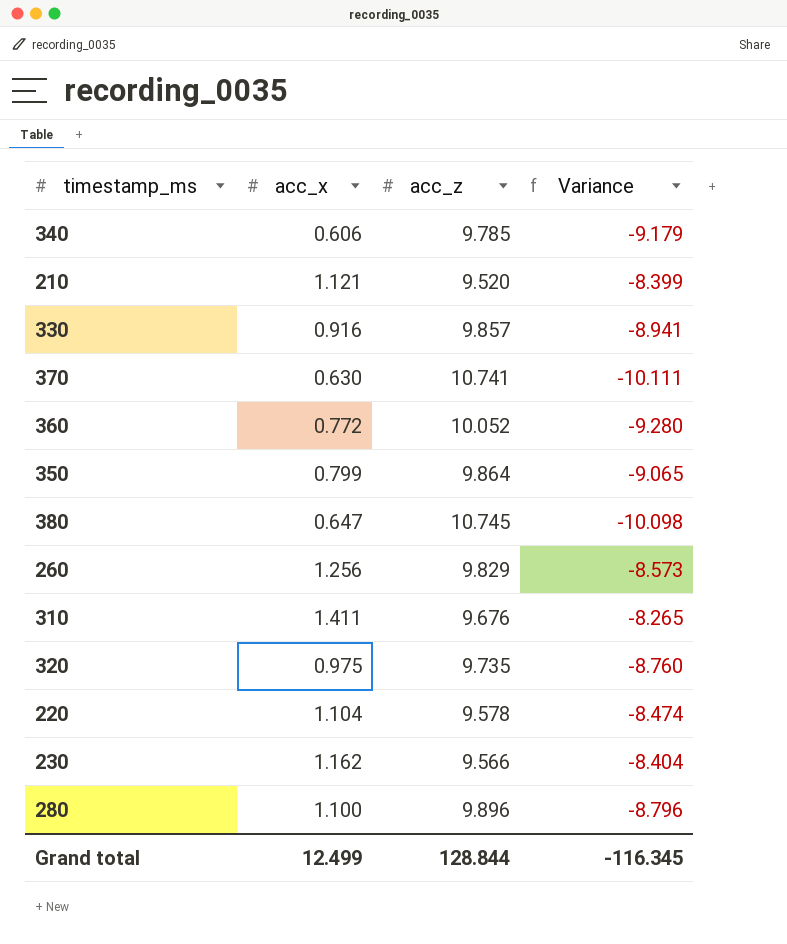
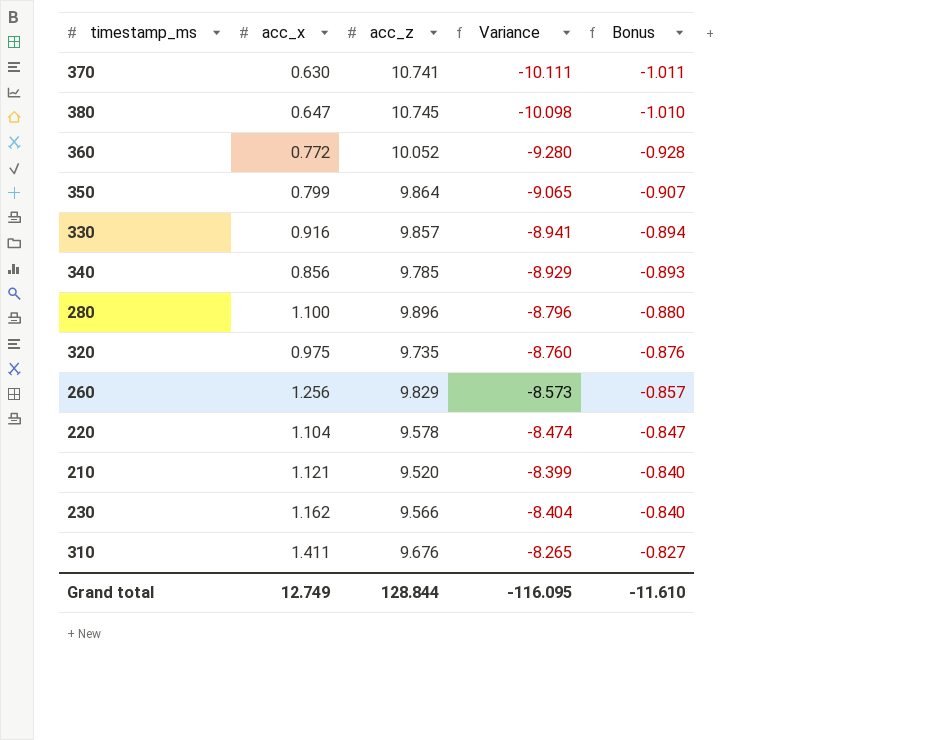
row order: none -> Bonus ascending
column Bonus | formula: none -> [Variance] * 0.1
340 | acc_x: 0.606 -> 0.856
340 | Variance: -9.179 -> -8.929
Grand total | acc_x: 12.499 -> 12.749
Grand total | Variance: -116.345 -> -116.095

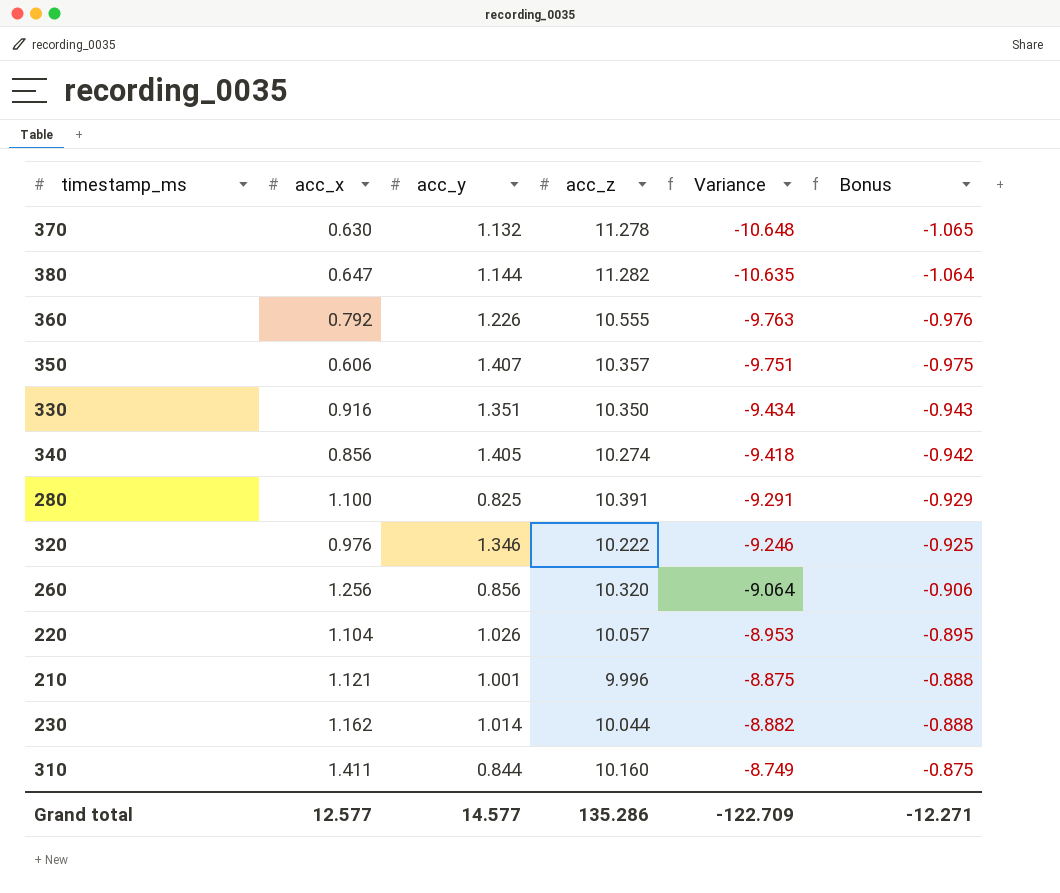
column acc_y | position: none -> 3
370 | acc_z: 10.741 -> 11.278
370 | Variance: -10.111 -> -10.648
370 | Bonus: -1.011 -> -1.065
380 | acc_z: 10.745 -> 11.282
380 | Variance: -10.098 -> -10.635
380 | Bonus: -1.010 -> -1.064
360 | acc_x: 0.772 -> 0.792
360 | acc_z: 10.052 -> 10.555
360 | Variance: -9.280 -> -9.763
360 | Bonus: -0.928 -> -0.976
350 | acc_x: 0.799 -> 0.606
350 | acc_z: 9.864 -> 10.357
350 | Variance: -9.065 -> -9.751
350 | Bonus: -0.907 -> -0.975
330 | acc_z: 9.857 -> 10.350
330 | Variance: -8.941 -> -9.434
330 | Bonus: -0.894 -> -0.943
340 | acc_z: 9.785 -> 10.274
340 | Variance: -8.929 -> -9.418
340 | Bonus: -0.893 -> -0.942
280 | acc_z: 9.896 -> 10.391
280 | Variance: -8.796 -> -9.291
280 | Bonus: -0.880 -> -0.929
320 | acc_x: 0.975 -> 0.976
320 | acc_z: 9.735 -> 10.222
320 | Variance: -8.760 -> -9.246
320 | Bonus: -0.876 -> -0.925
260 | acc_z: 9.829 -> 10.320
260 | Variance: -8.573 -> -9.064
260 | Bonus: -0.857 -> -0.906
220 | acc_z: 9.578 -> 10.057
220 | Variance: -8.474 -> -8.953
220 | Bonus: -0.847 -> -0.895
210 | acc_z: 9.520 -> 9.996
210 | Variance: -8.399 -> -8.875
210 | Bonus: -0.840 -> -0.888
230 | acc_z: 9.566 -> 10.044
230 | Variance: -8.404 -> -8.882
230 | Bonus: -0.840 -> -0.888
310 | acc_z: 9.676 -> 10.160
310 | Variance: -8.265 -> -8.749
310 | Bonus: -0.827 -> -0.875
Grand total | acc_x: 12.749 -> 12.577
Grand total | acc_z: 128.844 -> 135.286
Grand total | Variance: -116.095 -> -122.709
Grand total | Bonus: -11.610 -> -12.271

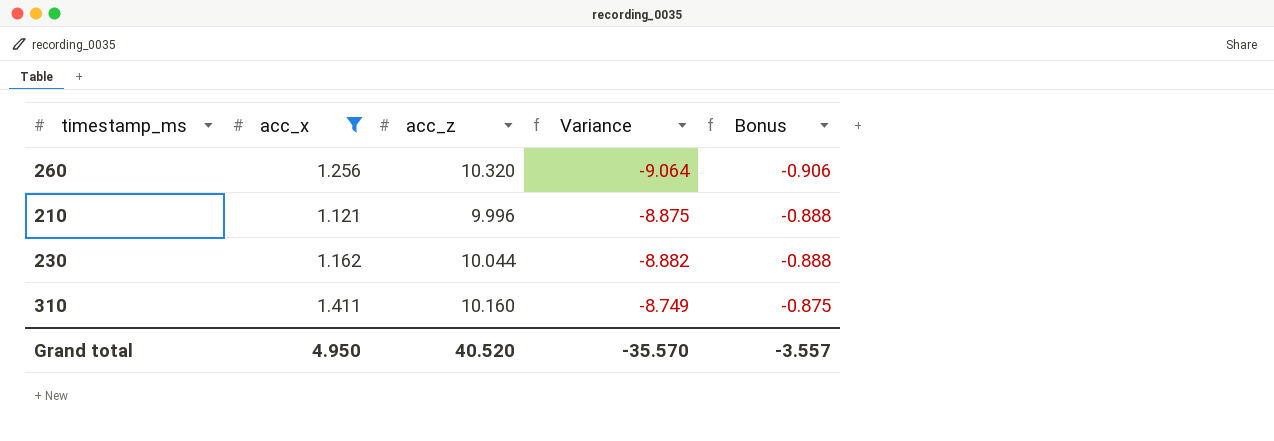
filter: none -> acc_x >= 1.121
column acc_y | position: 3 -> none
Grand total | acc_x: 12.577 -> 4.950
Grand total | acc_z: 135.286 -> 40.520
Grand total | Variance: -122.709 -> -35.570
Grand total | Bonus: -12.271 -> -3.557

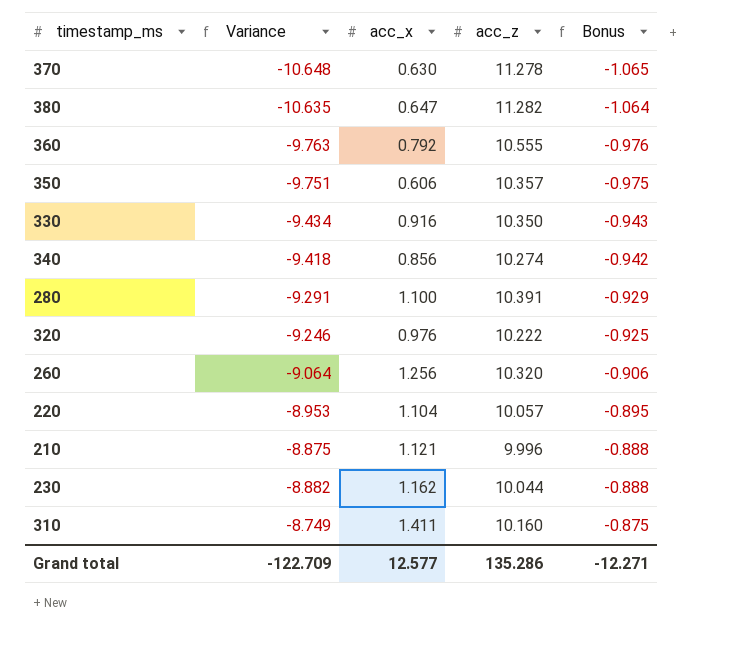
filter: acc_x >= 1.121 -> none
column Variance | position: 4 -> 2
Grand total | Variance: -35.570 -> -122.709
Grand total | acc_x: 4.950 -> 12.577
Grand total | acc_z: 40.520 -> 135.286
Grand total | Bonus: -3.557 -> -12.271

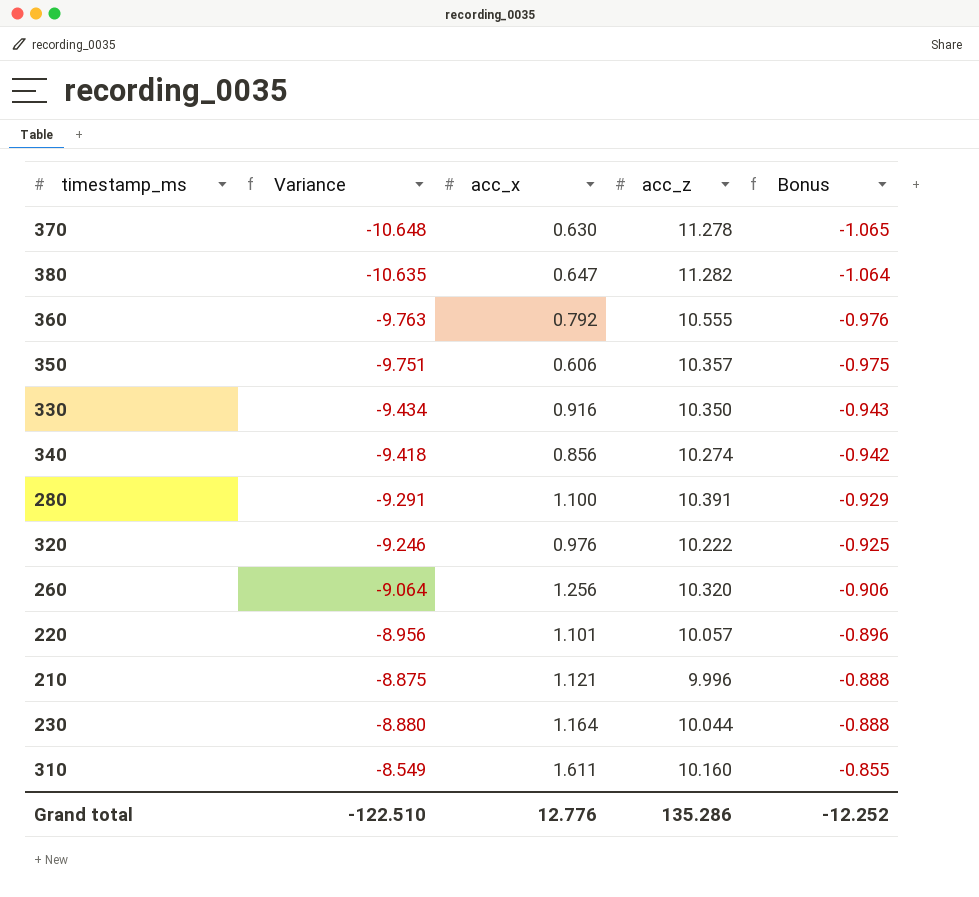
220 | Variance: -8.953 -> -8.956
220 | acc_x: 1.104 -> 1.101
220 | Bonus: -0.895 -> -0.896
230 | Variance: -8.882 -> -8.880
230 | acc_x: 1.162 -> 1.164
310 | Variance: -8.749 -> -8.549
310 | acc_x: 1.411 -> 1.611
310 | Bonus: -0.875 -> -0.855
Grand total | Variance: -122.709 -> -122.510
Grand total | acc_x: 12.577 -> 12.776
Grand total | Bonus: -12.271 -> -12.252

